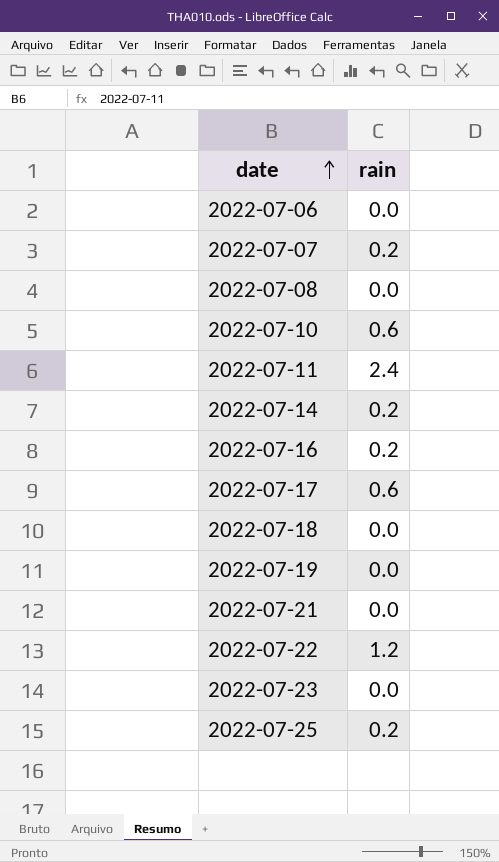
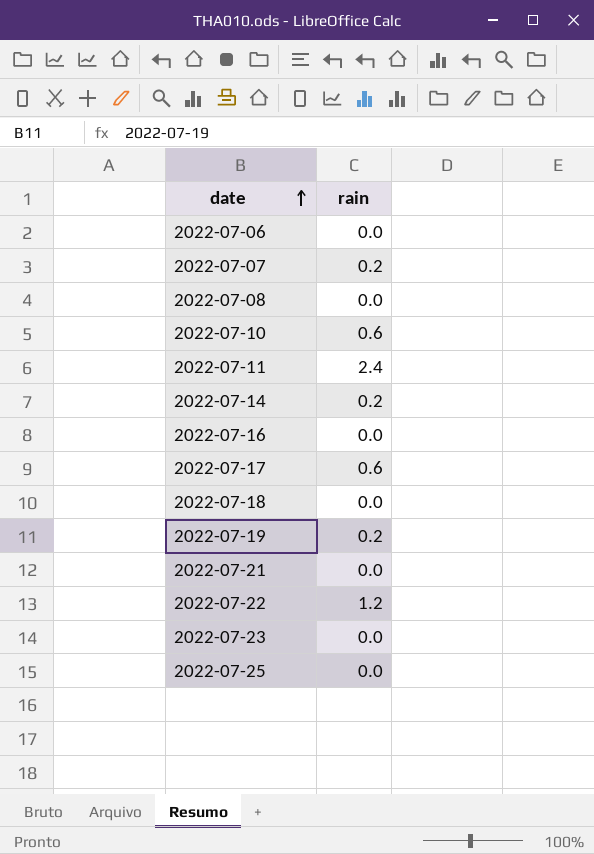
2022-07-16 | rain: 0.2 -> 0.0
2022-07-19 | rain: 0.0 -> 0.2
2022-07-25 | rain: 0.2 -> 0.0

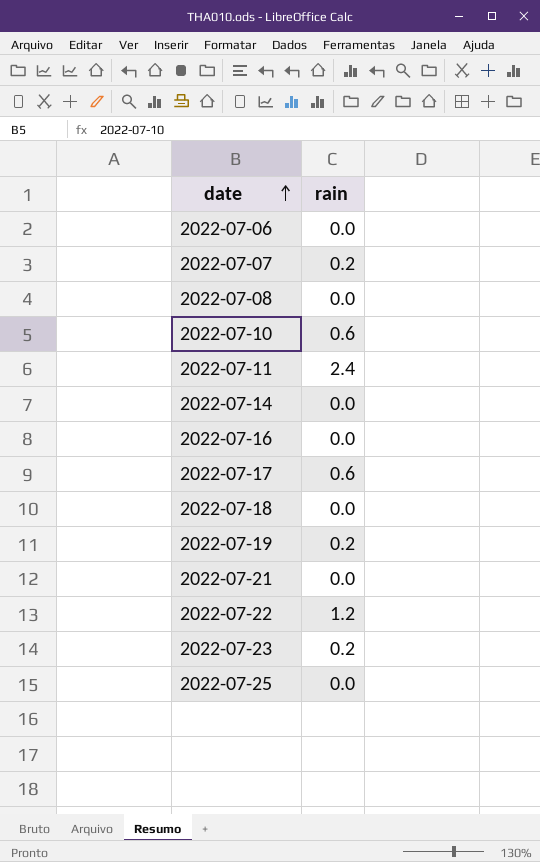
2022-07-14 | rain: 0.2 -> 0.0
2022-07-23 | rain: 0.0 -> 0.2

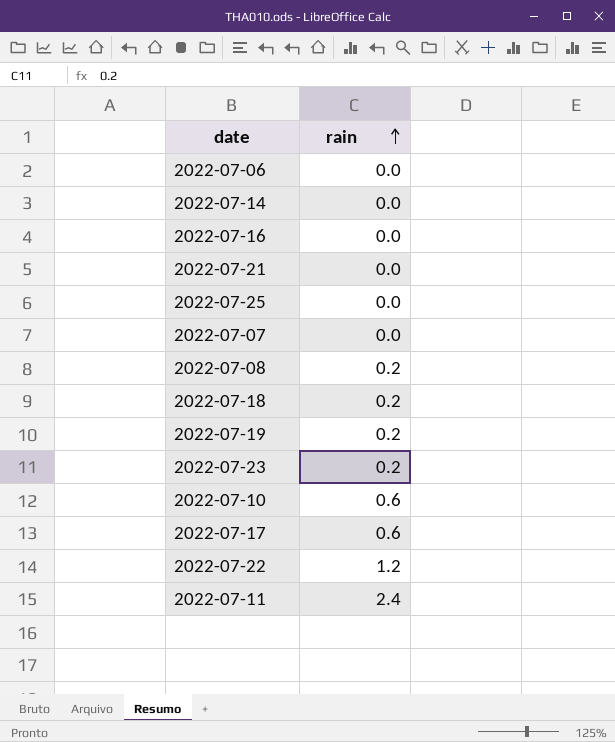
row order: date ascending -> rain ascending
2022-07-07 | rain: 0.2 -> 0.0
2022-07-08 | rain: 0.0 -> 0.2
2022-07-18 | rain: 0.0 -> 0.2

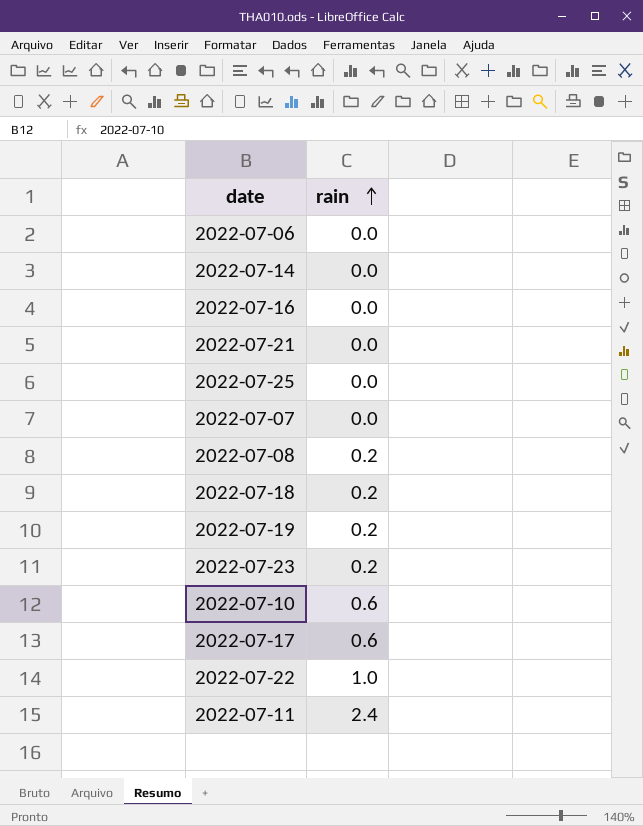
2022-07-22 | rain: 1.2 -> 1.0

